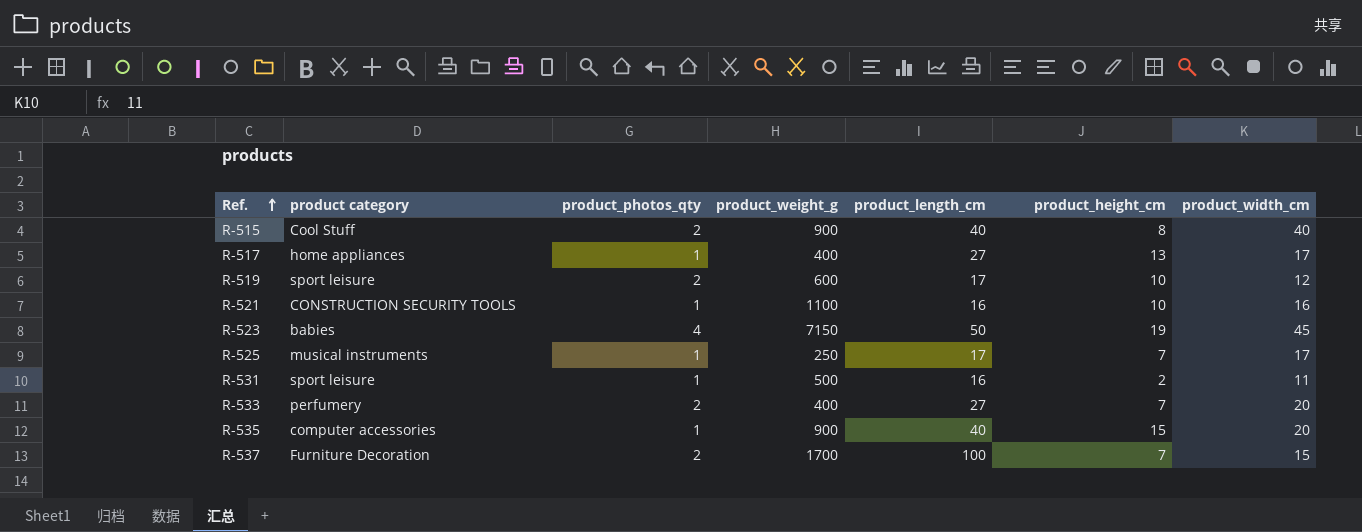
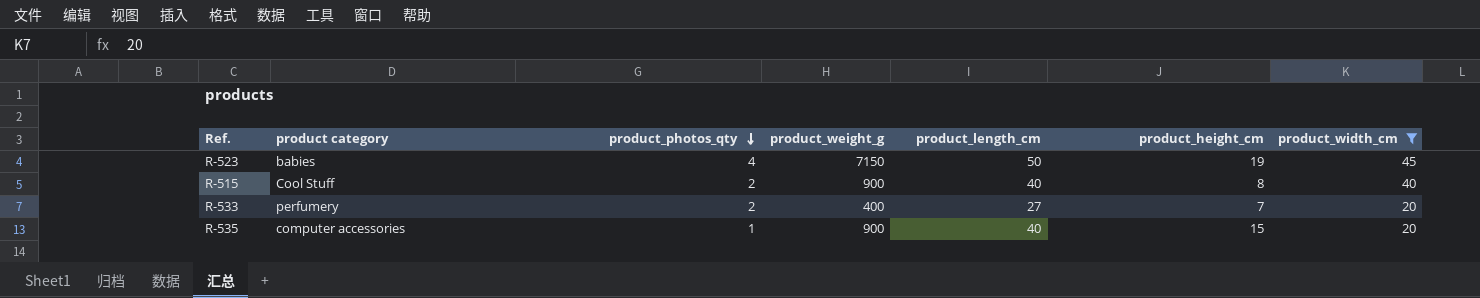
filter: none -> product_width_cm >= 20
row order: Ref. ascending -> product_photos_qty descending

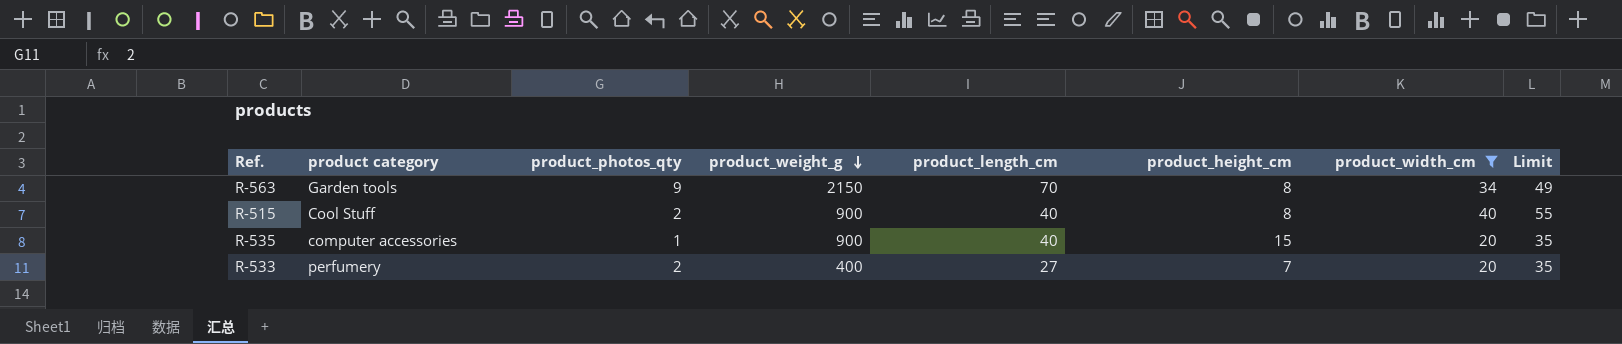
row order: product_photos_qty descending -> product_weight_g descending
column Limit | formula: none -> [product_width_cm] + 15
row R-523: babies | 4 | 7150 | 50 | 19 | 45 -> none
row R-563: none -> Garden tools | 9 | 2150 | 70 | 8 | 34 | 49

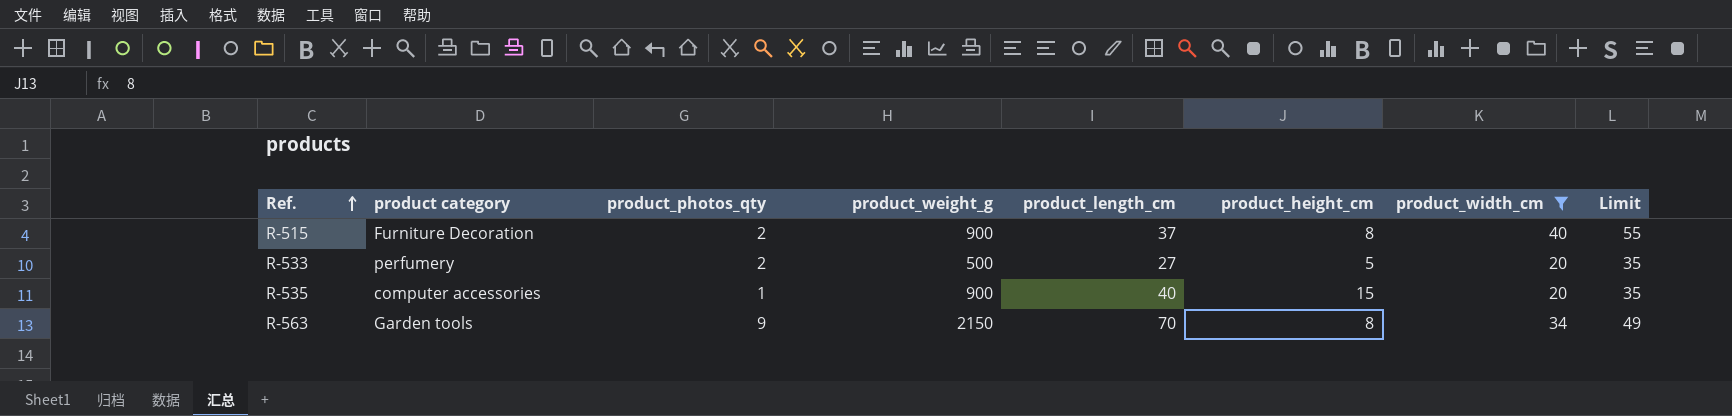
row order: product_weight_g descending -> Ref. ascending
R-515 | product category: Cool Stuff -> Furniture Decoration
R-515 | product_length_cm: 40 -> 37
R-533 | product_weight_g: 400 -> 500
R-533 | product_height_cm: 7 -> 5

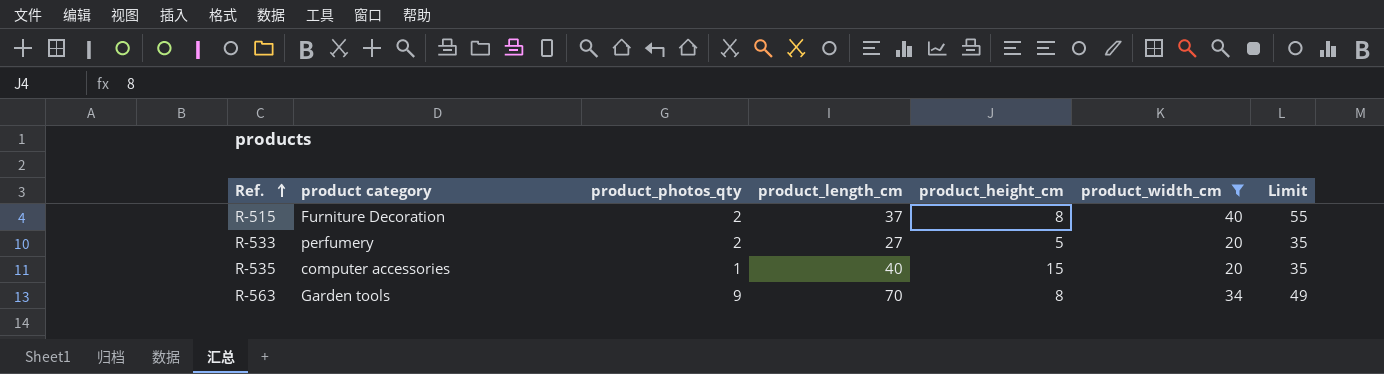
column product_weight_g | position: 4 -> none

